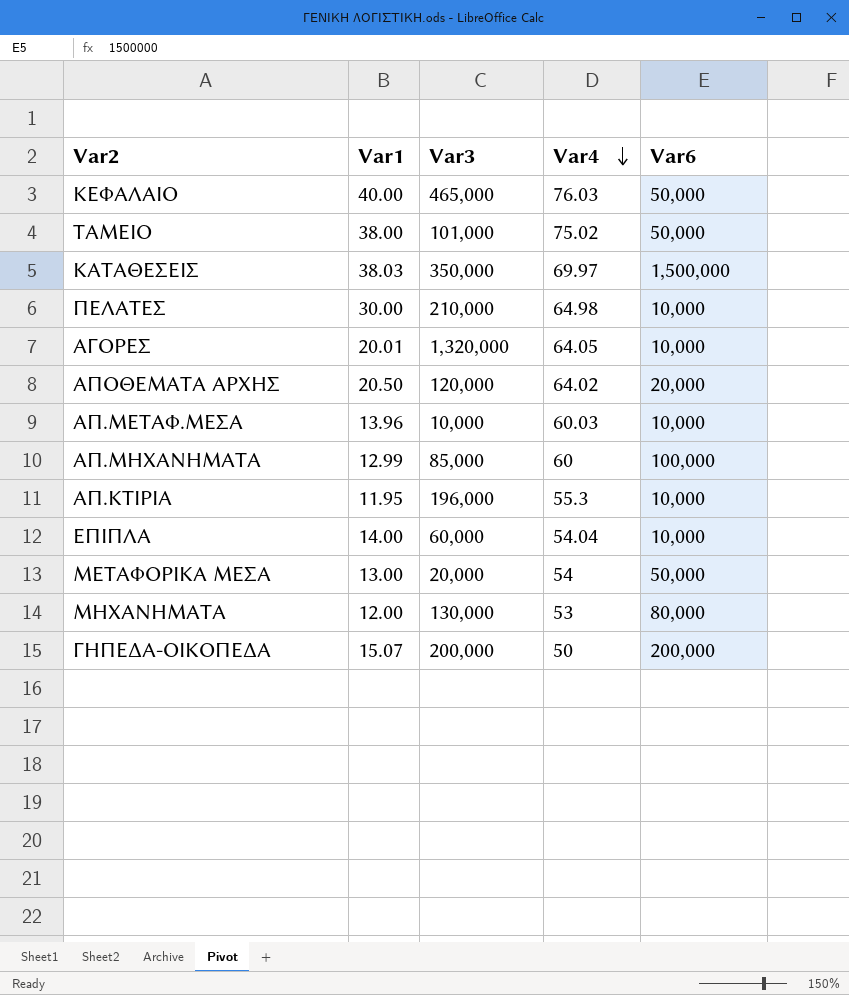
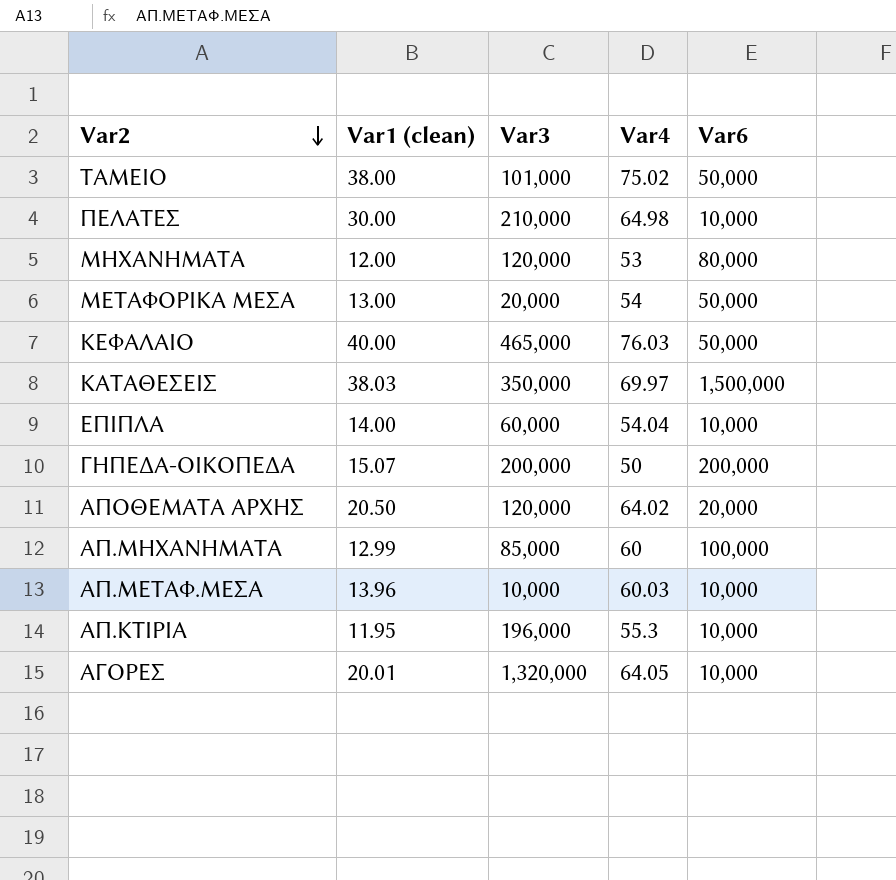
row order: Var4 descending -> Var2 descending
column name: Var1 -> Var1 (clean)
ΜΗΧΑΝΗΜΑΤΑ | Var3: 130,000 -> 120,000

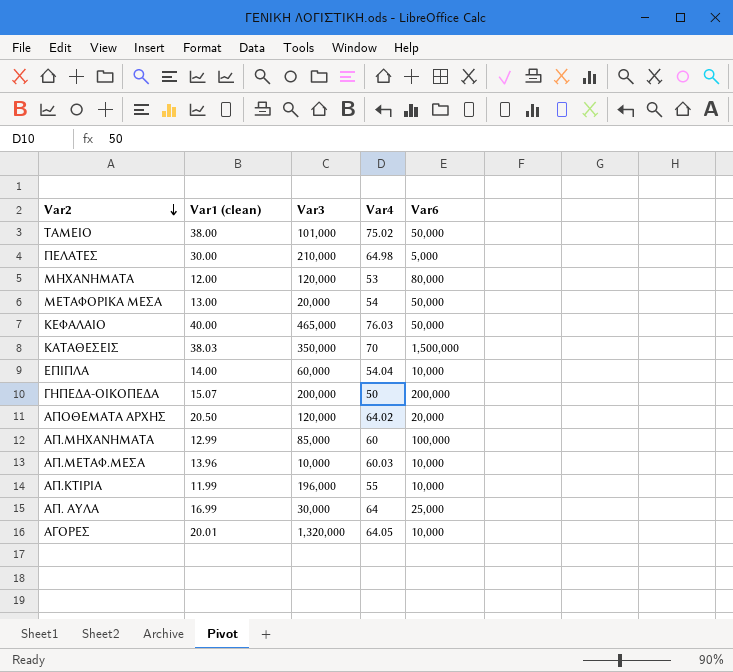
ΠΕΛΑΤΕΣ | Var6: 10,000 -> 5,000
ΚΑΤΑΘΕΣΕΙΣ | Var4: 69.97 -> 70
ΑΠ.ΚΤΙΡΙΑ | Var1 (clean): 11.95 -> 11.99
ΑΠ.ΚΤΙΡΙΑ | Var4: 55.3 -> 55
row ΑΠ. ΑΥΛΑ: none -> 16.99 | 30,000 | 64 | 25,000

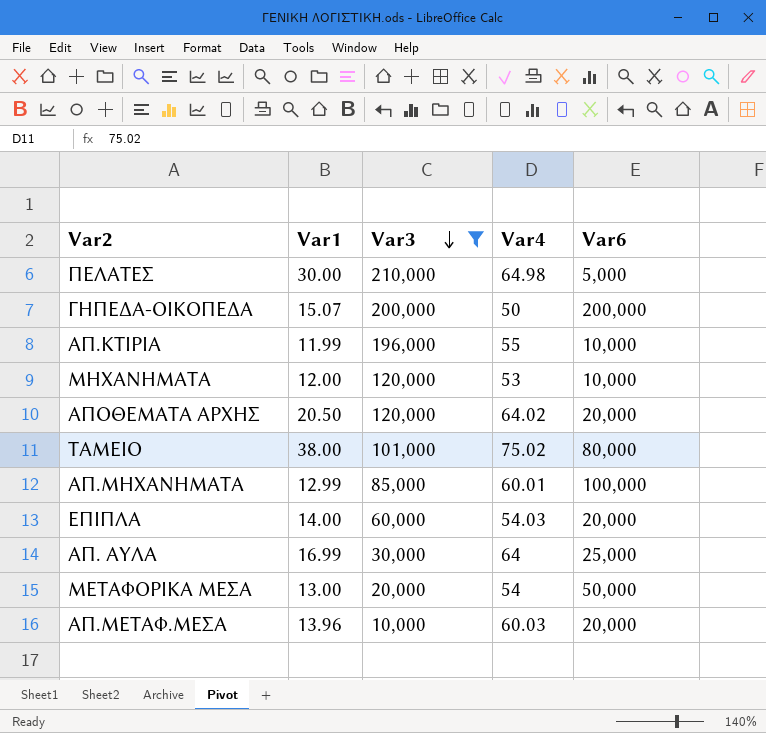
filter: none -> Var3 <= 210,000
row order: Var2 descending -> Var3 descending
column name: Var1 (clean) -> Var1
ΜΗΧΑΝΗΜΑΤΑ | Var6: 80,000 -> 10,000
ΤΑΜΕΙΟ | Var6: 50,000 -> 80,000
ΑΠ.ΜΗΧΑΝΗΜΑΤΑ | Var4: 60 -> 60.01
ΕΠΙΠΛΑ | Var4: 54.04 -> 54.03
ΕΠΙΠΛΑ | Var6: 10,000 -> 20,000
ΑΠ.ΜΕΤΑΦ.ΜΕΣΑ | Var6: 10,000 -> 20,000

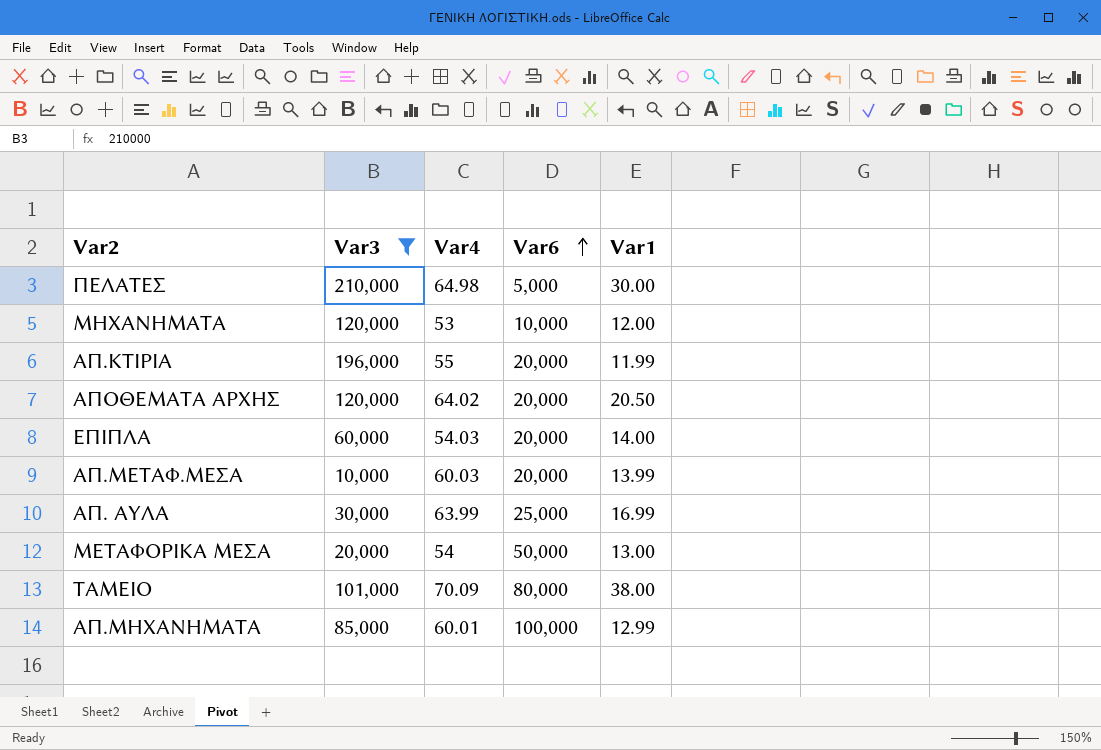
row order: Var3 descending -> Var6 ascending
column Var1 | position: 2 -> 5
row ΓΗΠΕΔΑ-ΟΙΚΟΠΕΔΑ: 15.07 | 200,000 | 50 | 200,000 -> none
ΑΠ.ΚΤΙΡΙΑ | Var6: 10,000 -> 20,000
ΑΠ.ΜΕΤΑΦ.ΜΕΣΑ | Var1: 13.96 -> 13.99
ΑΠ. ΑΥΛΑ | Var4: 64 -> 63.99
ΤΑΜΕΙΟ | Var4: 75.02 -> 70.09

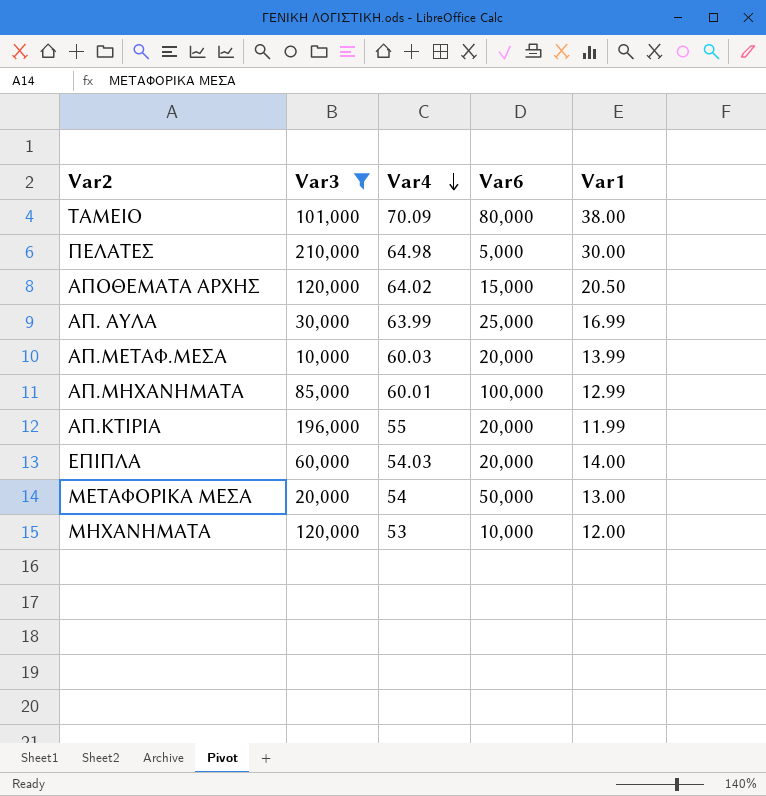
row order: Var6 ascending -> Var4 descending
ΑΠΟΘΕΜΑΤΑ ΑΡΧΗΣ | Var6: 20,000 -> 15,000

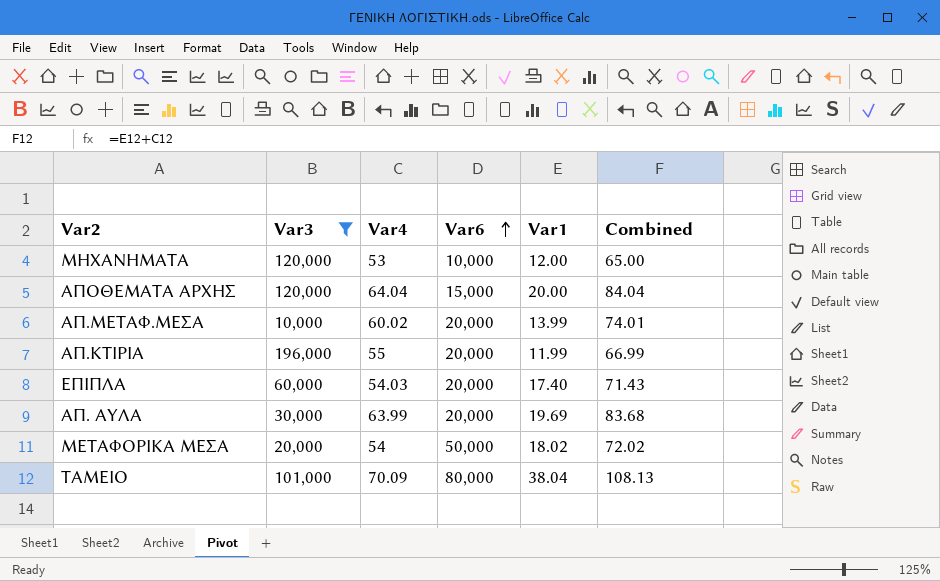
row order: Var4 descending -> Var6 ascending
column Combined | formula: none -> [Var4] + [Var1]
row ΠΕΛΑΤΕΣ: 210,000 | 64.98 | 5,000 | 30.00 -> none
row ΑΠ.ΜΗΧΑΝΗΜΑΤΑ: 85,000 | 60.01 | 100,000 | 12.99 -> none
ΑΠΟΘΕΜΑΤΑ ΑΡΧΗΣ | Var4: 64.02 -> 64.04
ΑΠΟΘΕΜΑΤΑ ΑΡΧΗΣ | Var1: 20.50 -> 20.00
ΑΠ.ΜΕΤΑΦ.ΜΕΣΑ | Var4: 60.03 -> 60.02
ΕΠΙΠΛΑ | Var1: 14.00 -> 17.40
ΑΠ. ΑΥΛΑ | Var6: 25,000 -> 20,000
ΑΠ. ΑΥΛΑ | Var1: 16.99 -> 19.69
ΜΕΤΑΦΟΡΙΚΑ ΜΕΣΑ | Var1: 13.00 -> 18.02
ΤΑΜΕΙΟ | Var1: 38.00 -> 38.04

